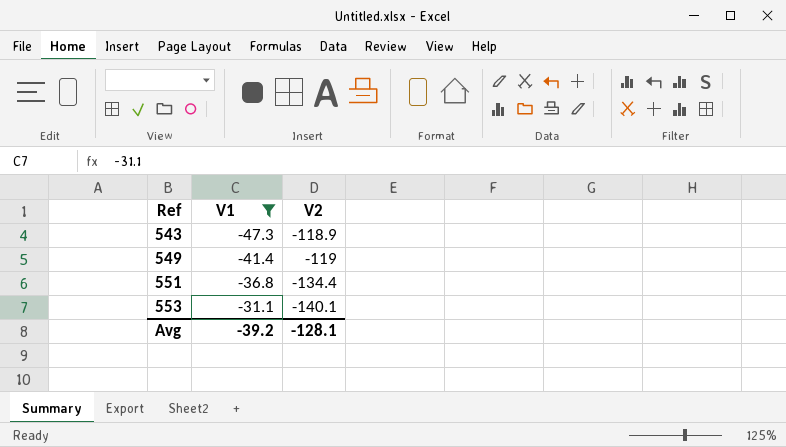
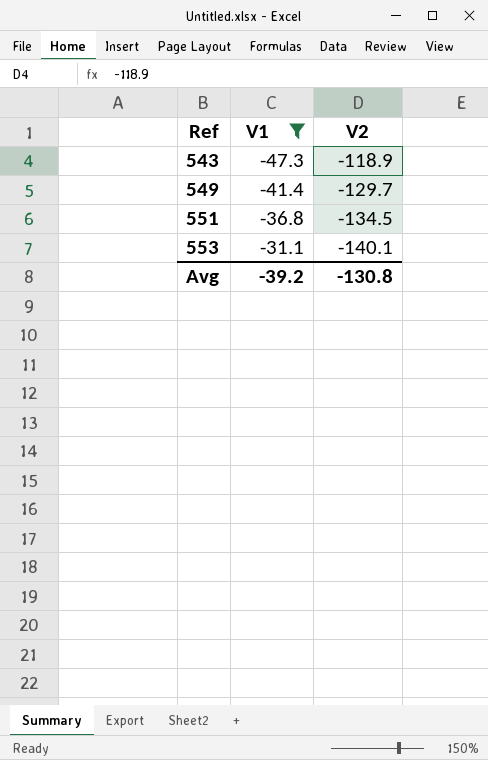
549 | V2: -119 -> -129.7
551 | V2: -134.4 -> -134.5
Avg | V2: -128.1 -> -130.8

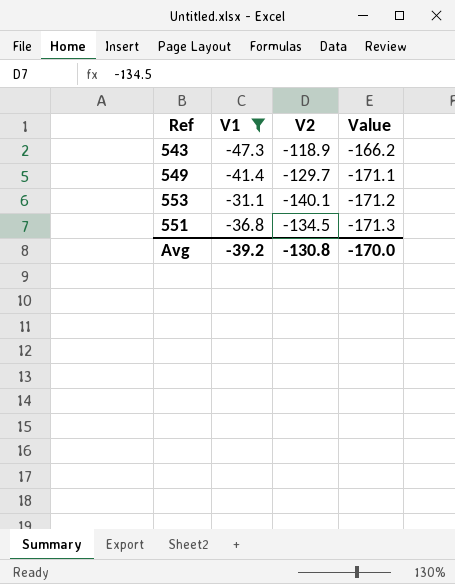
row order: Ref ascending -> Value descending
column Value | formula: none -> [V1] + [V2]

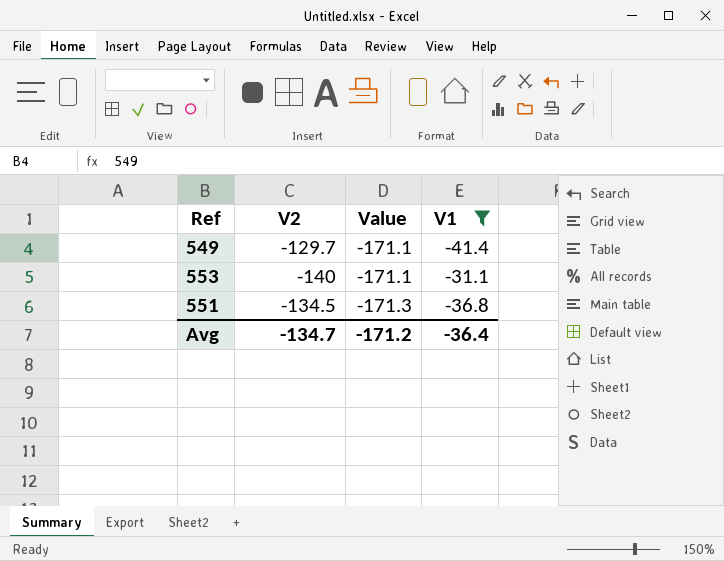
column V1 | position: 2 -> 4
row 543: -47.3 | -118.9 | -166.2 -> none
553 | V2: -140.1 -> -140
553 | Value: -171.2 -> -171.1
Avg | V2: -130.8 -> -134.7
Avg | Value: -170.0 -> -171.2
Avg | V1: -39.2 -> -36.4

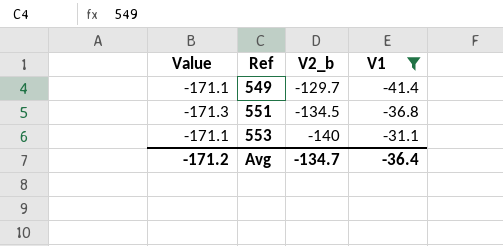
row order: Value descending -> Ref ascending
column Value | position: 3 -> 1
column name: V2 -> V2_b

